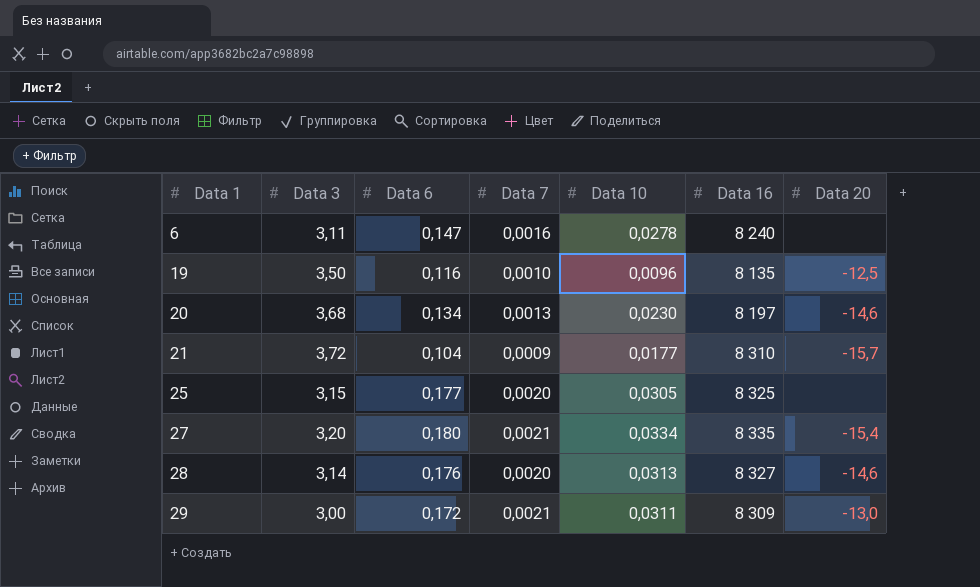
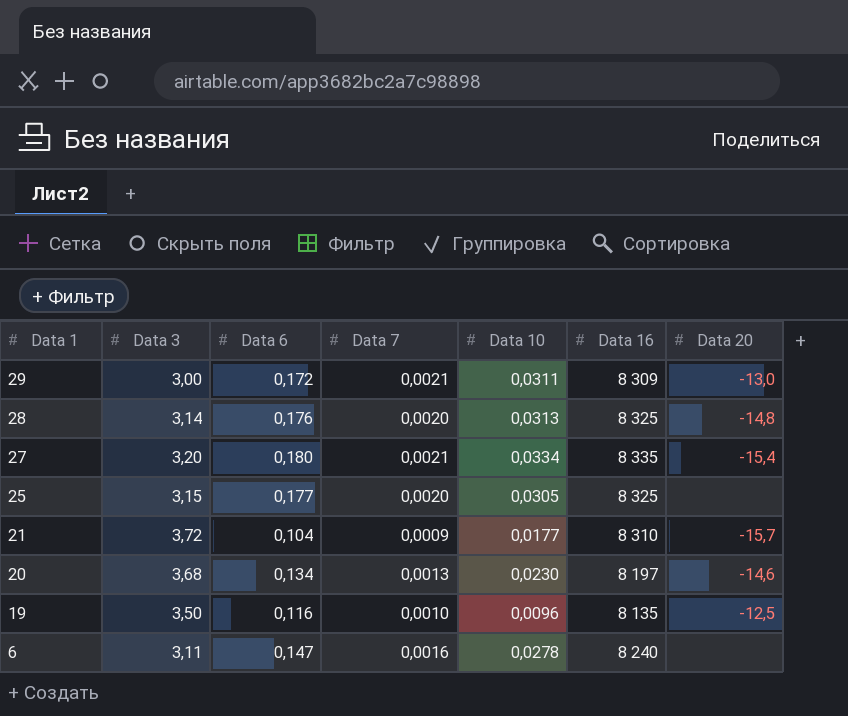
row order: Data 1 ascending -> Data 1 descending
28 | Data 16: 8 327 -> 8 325
28 | Data 20: -14,6 -> -14,8

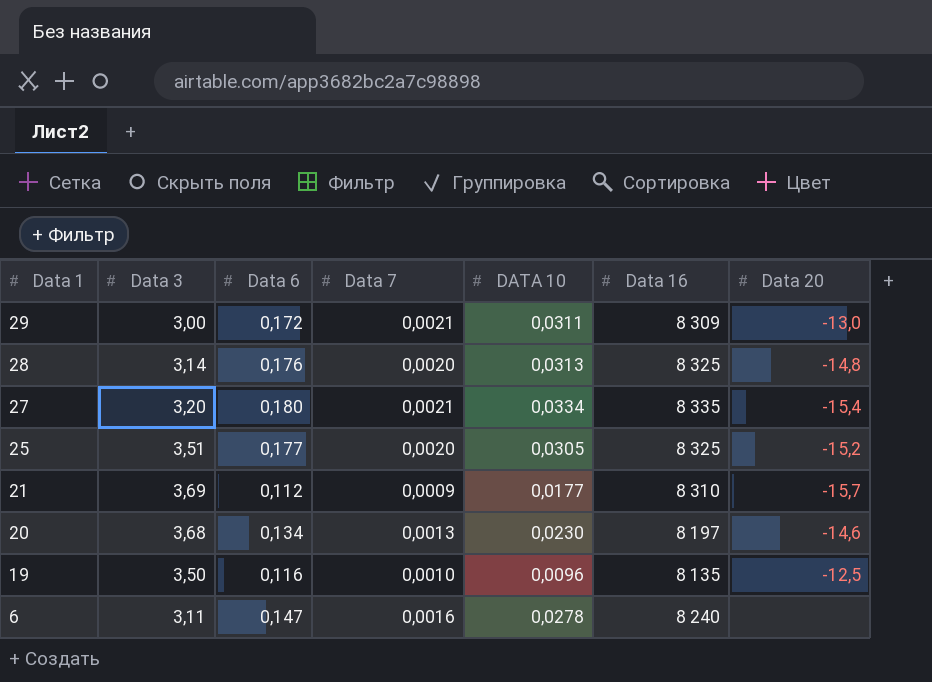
column name: Data 10 -> DATA 10
25 | Data 3: 3,15 -> 3,51
25 | Data 20: none -> -15,2
21 | Data 3: 3,72 -> 3,69
21 | Data 6: 0,104 -> 0,112

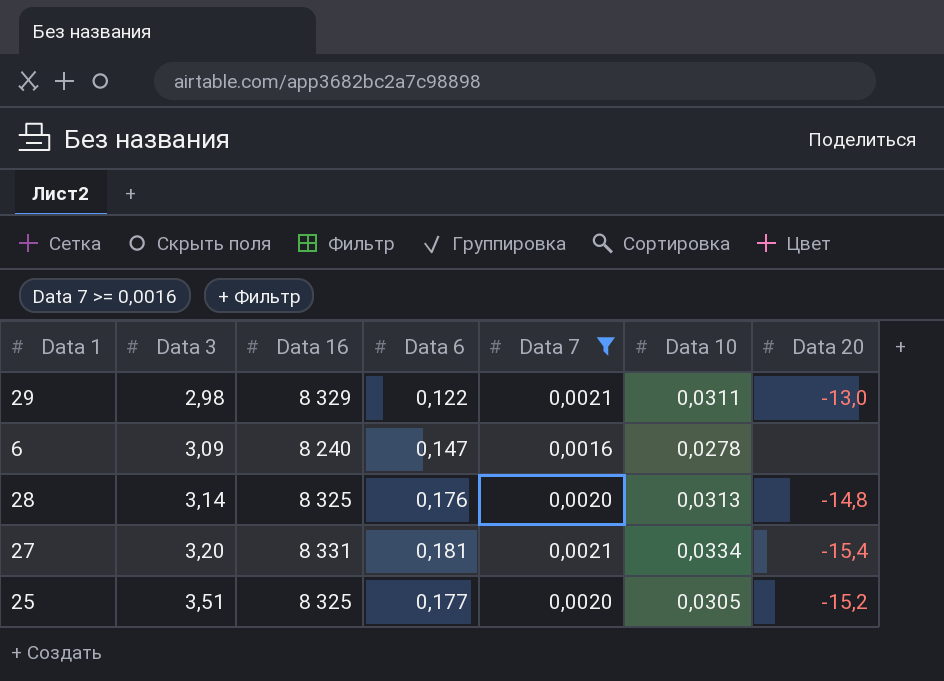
filter: none -> Data 7 >= 0,0016
row order: Data 1 descending -> Data 3 ascending
column Data 16 | position: 6 -> 3
column name: DATA 10 -> Data 10
29 | Data 3: 3,00 -> 2,98
29 | Data 16: 8 309 -> 8 329
29 | Data 6: 0,172 -> 0,122
6 | Data 3: 3,11 -> 3,09
27 | Data 16: 8 335 -> 8 331
27 | Data 6: 0,180 -> 0,181

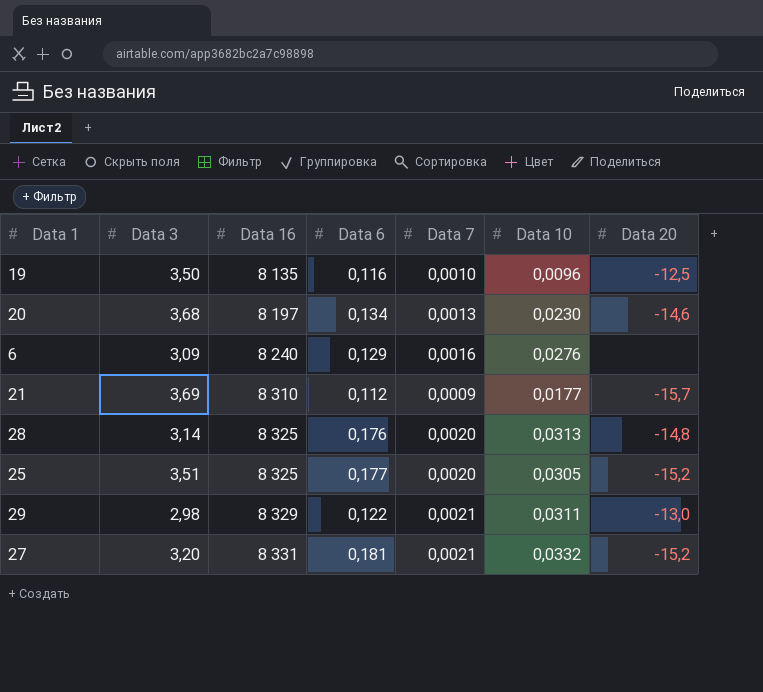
filter: Data 7 >= 0,0016 -> none
row order: Data 3 ascending -> Data 16 ascending
6 | Data 6: 0,147 -> 0,129
6 | Data 10: 0,0278 -> 0,0276
27 | Data 10: 0,0334 -> 0,0332
27 | Data 20: -15,4 -> -15,2

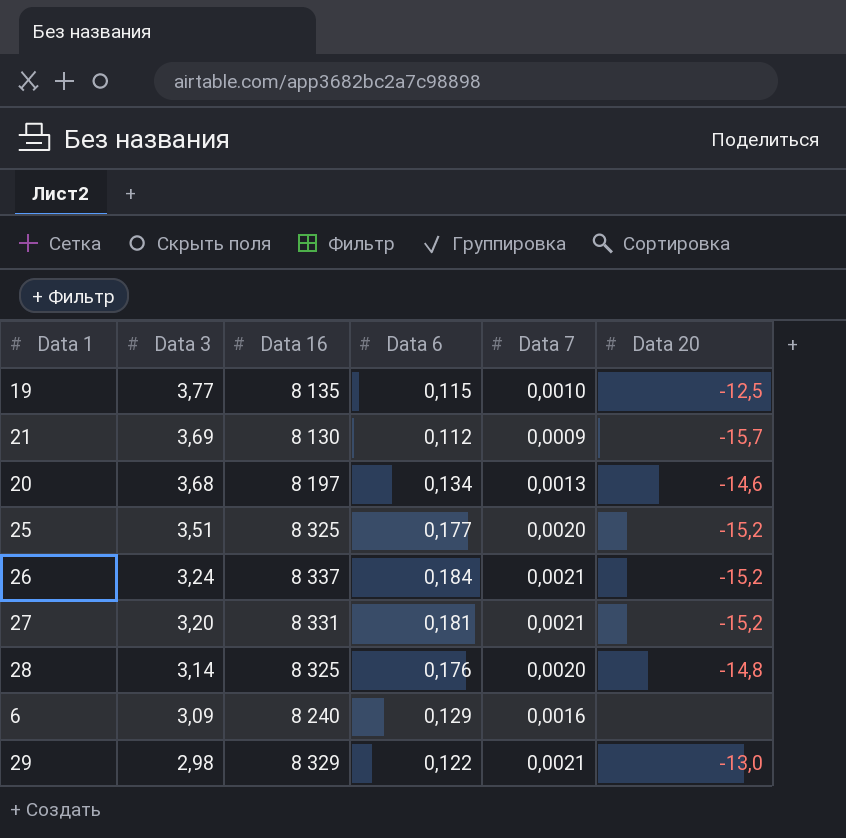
row order: Data 16 ascending -> Data 3 descending
column Data 10 | position: 6 -> none
19 | Data 3: 3,50 -> 3,77
19 | Data 6: 0,116 -> 0,115
21 | Data 16: 8 310 -> 8 130
row 26: none -> 3,24 | 8 337 | 0,184 | 0,0021 | -15,2

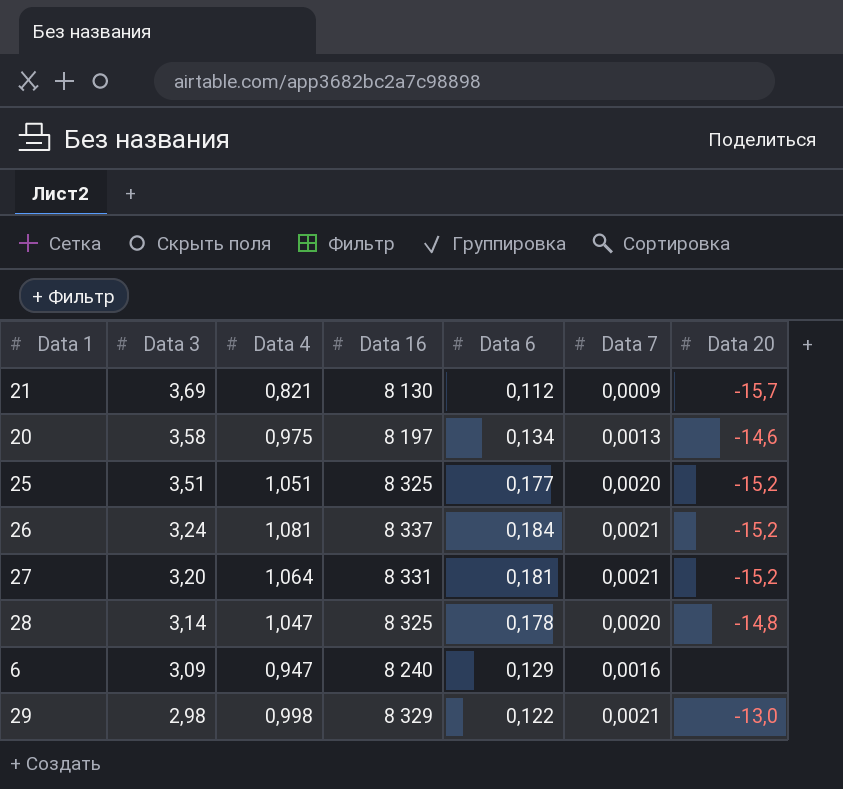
column Data 4 | position: none -> 3
row 19: 3,77 | 8 135 | 0,115 | 0,0010 | -12,5 -> none
20 | Data 3: 3,68 -> 3,58
28 | Data 6: 0,176 -> 0,178

